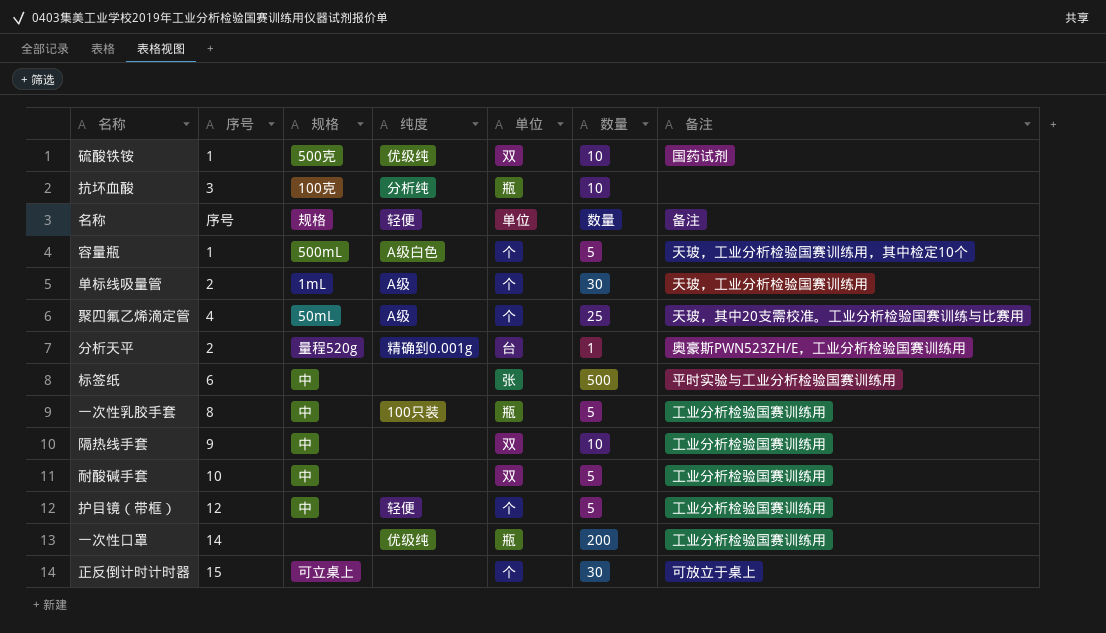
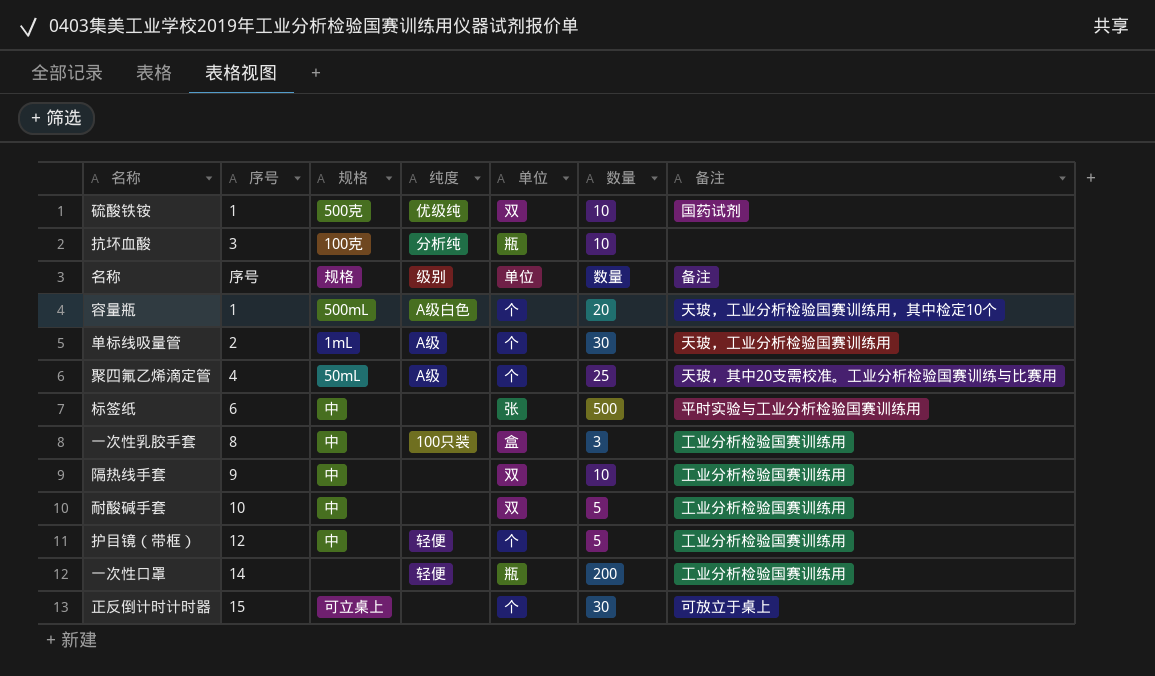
row 分析天平: 2 | 量程520g | 精确到0.001g | 台 | 1 | 奥豪斯PWN523ZH/E，工业分析检验国赛训练用 -> none
名称 | 纯度: 轻便 -> 级别
容量瓶 | 数量: 5 -> 20
一次性乳胶手套 | 单位: 瓶 -> 盒
一次性乳胶手套 | 数量: 5 -> 3
一次性口罩 | 纯度: 优级纯 -> 轻便

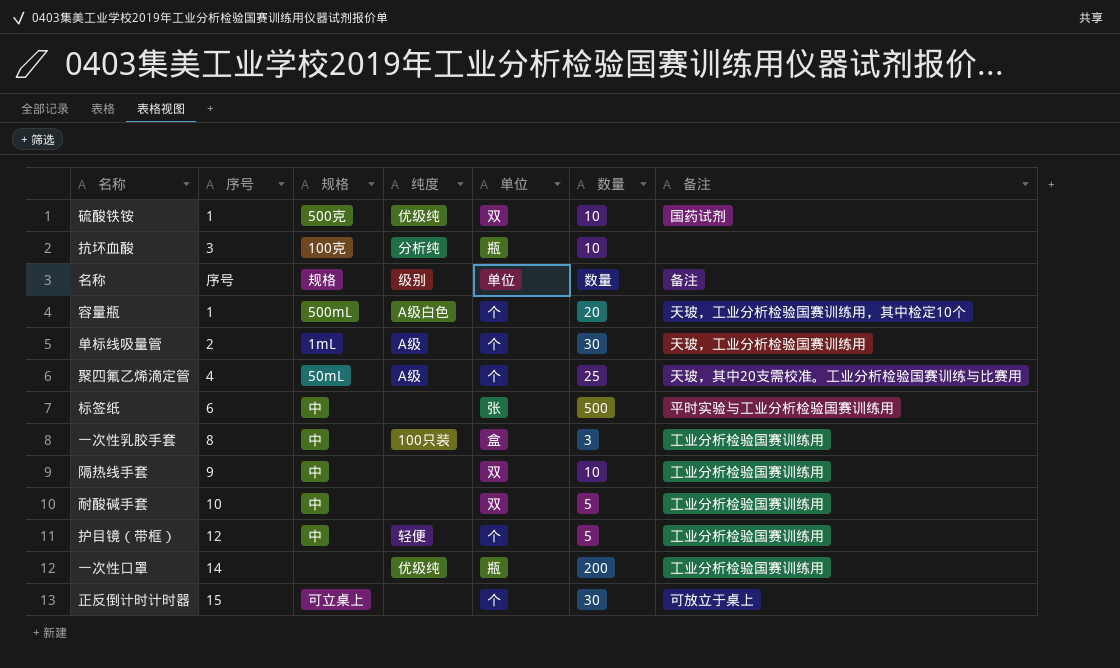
一次性口罩 | 纯度: 轻便 -> 优级纯

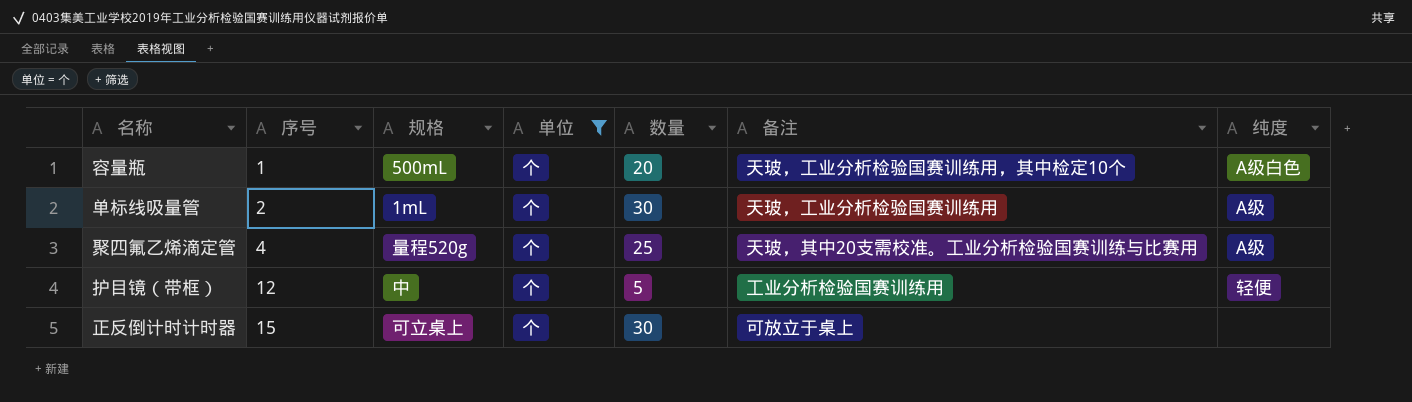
filter: none -> 单位 = 个
column 纯度 | position: 4 -> 7
聚四氟乙烯滴定管 | 规格: 50mL -> 量程520g

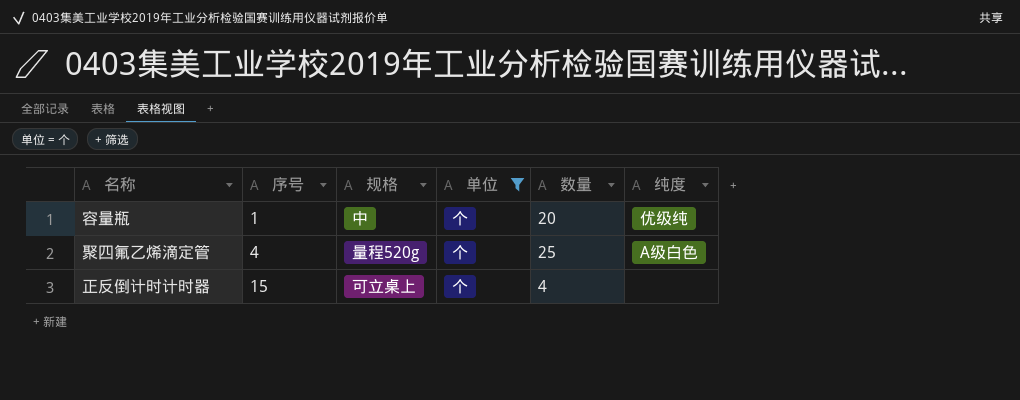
column 备注 | position: 6 -> none
row 单标线吸量管: 2 | 1mL | 个 | 30 | 天玻，工业分析检验国赛训练用 | A级 -> none
row 护目镜（带框）: 12 | 中 | 个 | 5 | 工业分析检验国赛训练用 | 轻便 -> none
容量瓶 | 规格: 500mL -> 中
容量瓶 | 纯度: A级白色 -> 优级纯
聚四氟乙烯滴定管 | 纯度: A级 -> A级白色
正反倒计时计时器 | 数量: 30 -> 4

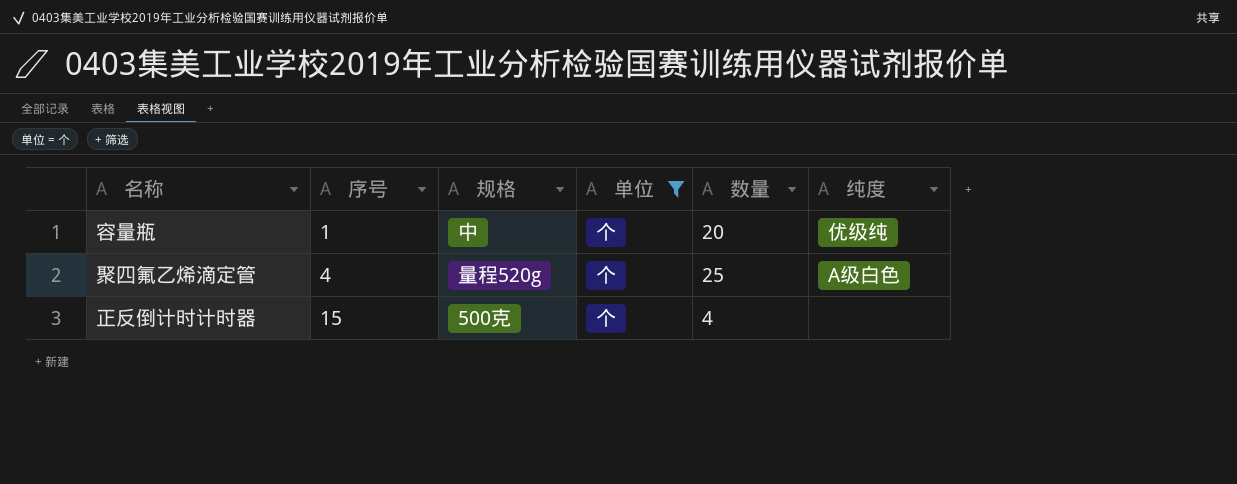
正反倒计时计时器 | 规格: 可立桌上 -> 500克

